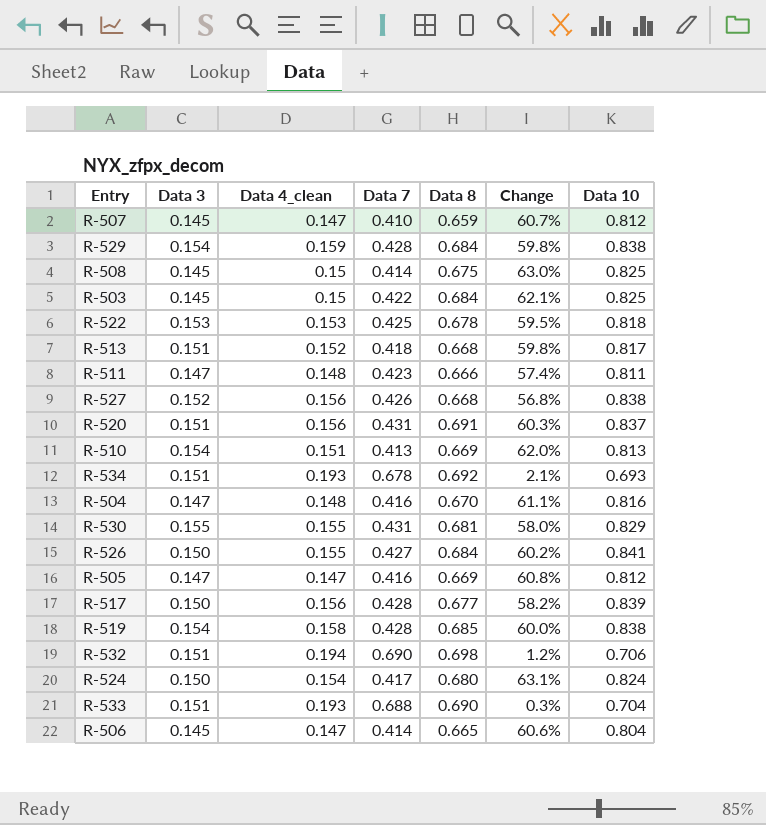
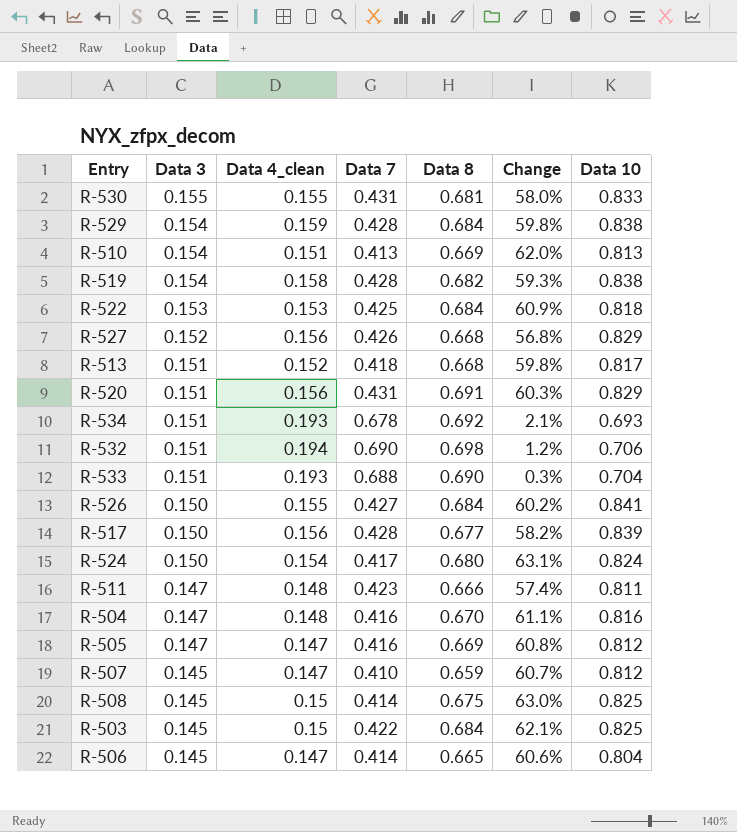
row order: none -> Data 3 descending
R-530 | Data 10: 0.829 -> 0.833
R-519 | Data 8: 0.685 -> 0.682
R-519 | Change: 60.0% -> 59.3%
R-522 | Data 8: 0.678 -> 0.684
R-522 | Change: 59.5% -> 60.9%
R-527 | Data 10: 0.838 -> 0.829
R-520 | Data 10: 0.837 -> 0.829

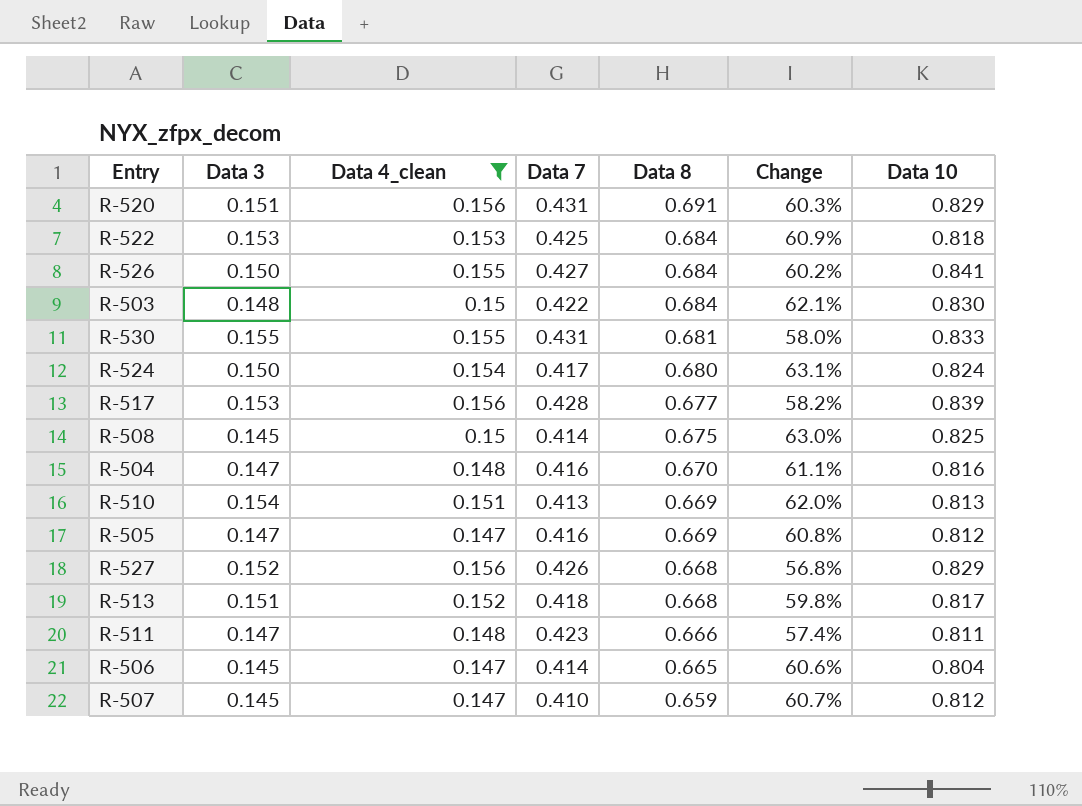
filter: none -> Data 4_clean <= 0.156
row order: Data 3 descending -> Data 8 descending
R-503 | Data 3: 0.145 -> 0.148
R-503 | Data 10: 0.825 -> 0.830
R-517 | Data 3: 0.150 -> 0.153

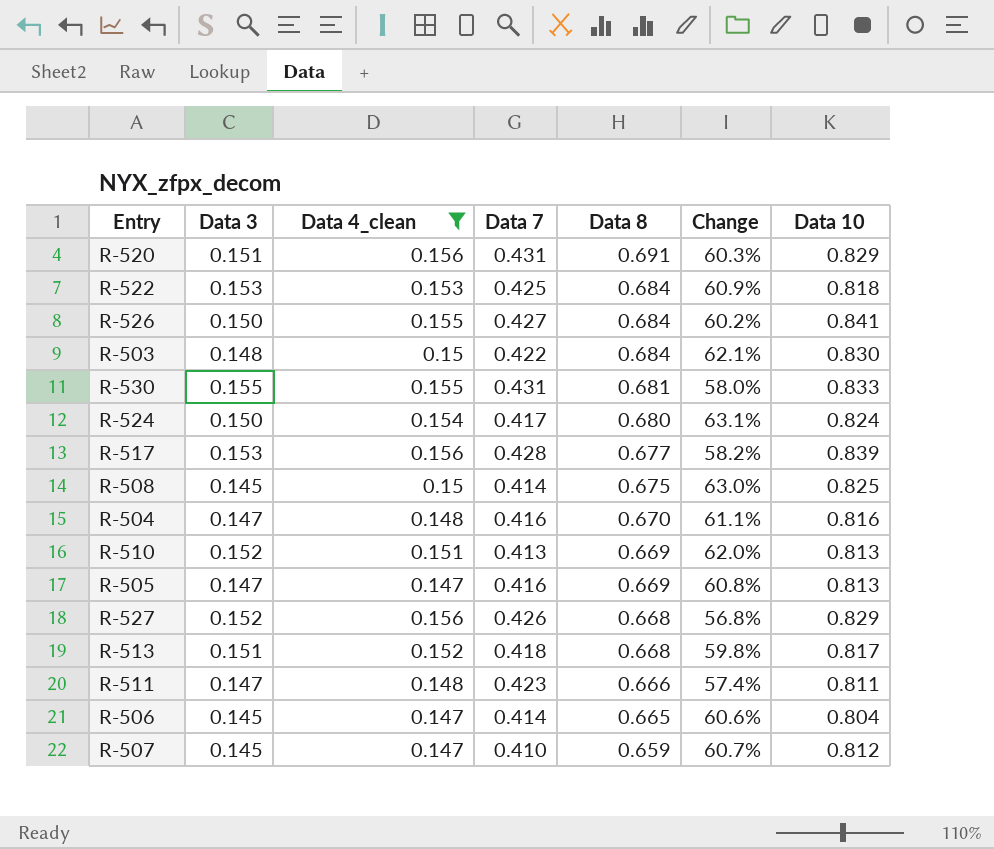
R-510 | Data 3: 0.154 -> 0.152
R-505 | Data 10: 0.812 -> 0.813

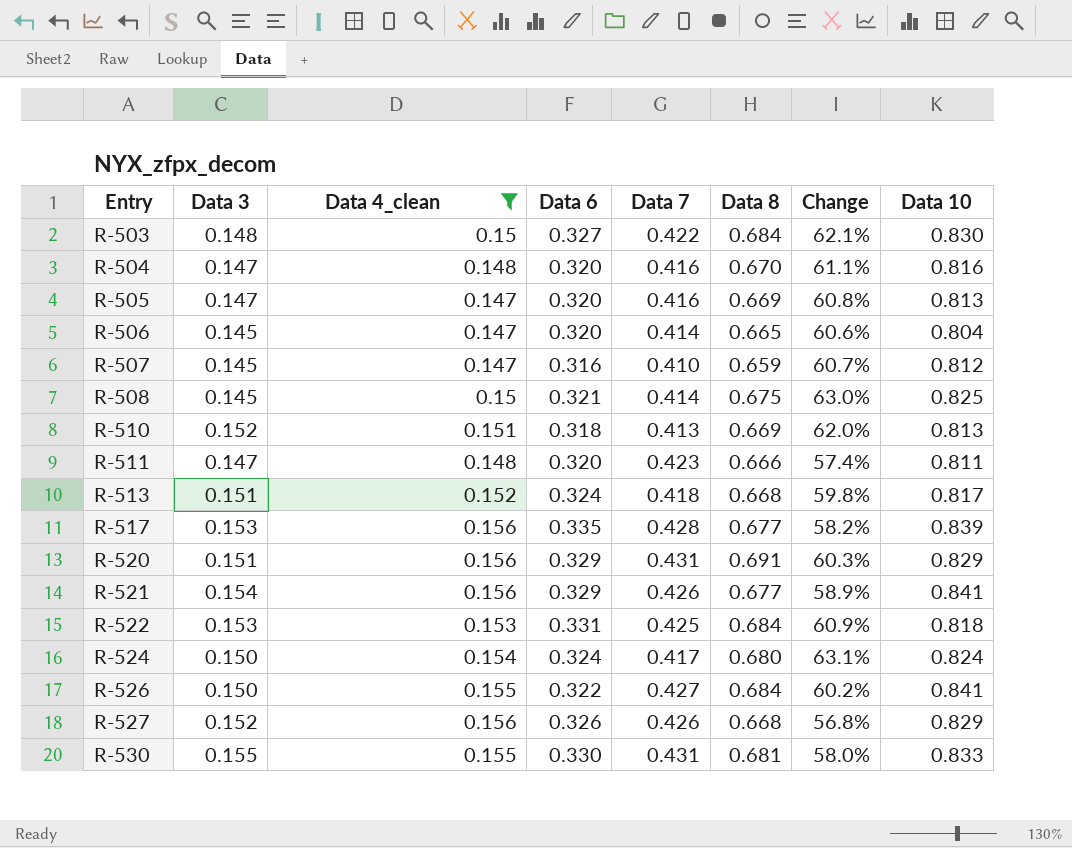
row order: Data 8 descending -> Entry ascending
column Data 6 | position: none -> 4
row R-521: none -> 0.154 | 0.156 | 0.329 | 0.426 | 0.677 | 58.9% | 0.841

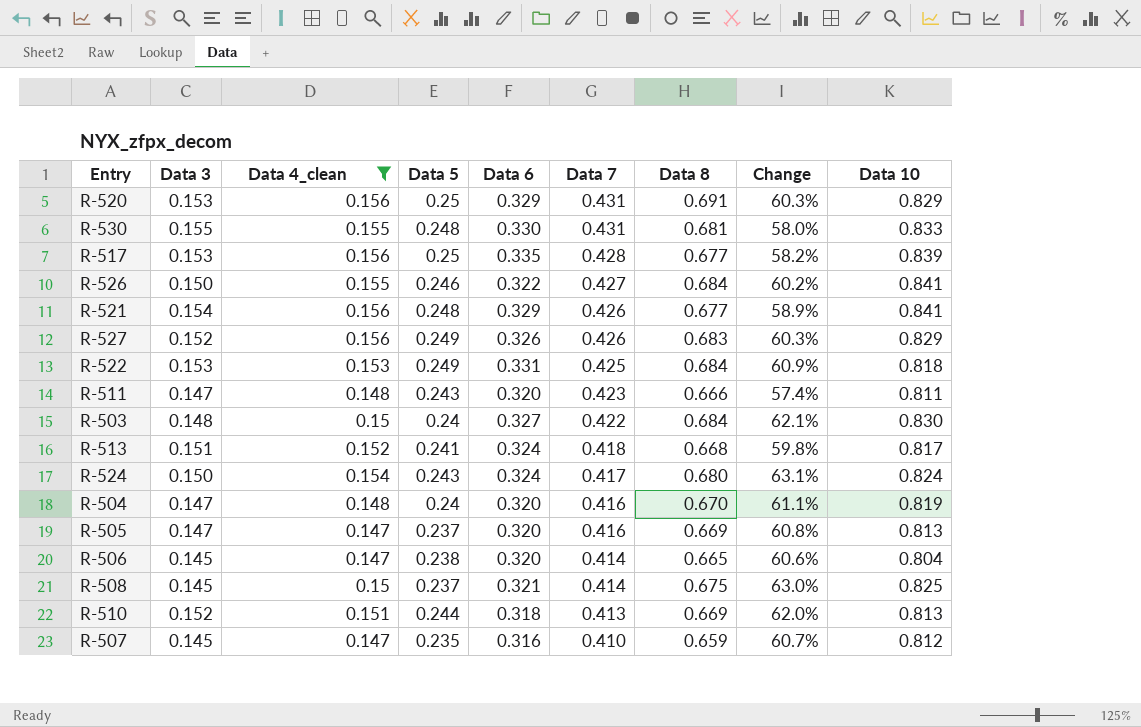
row order: Entry ascending -> Data 7 descending
column Data 5 | position: none -> 4
R-520 | Data 3: 0.151 -> 0.153
R-527 | Data 8: 0.668 -> 0.683
R-527 | Change: 56.8% -> 60.3%
R-504 | Data 10: 0.816 -> 0.819

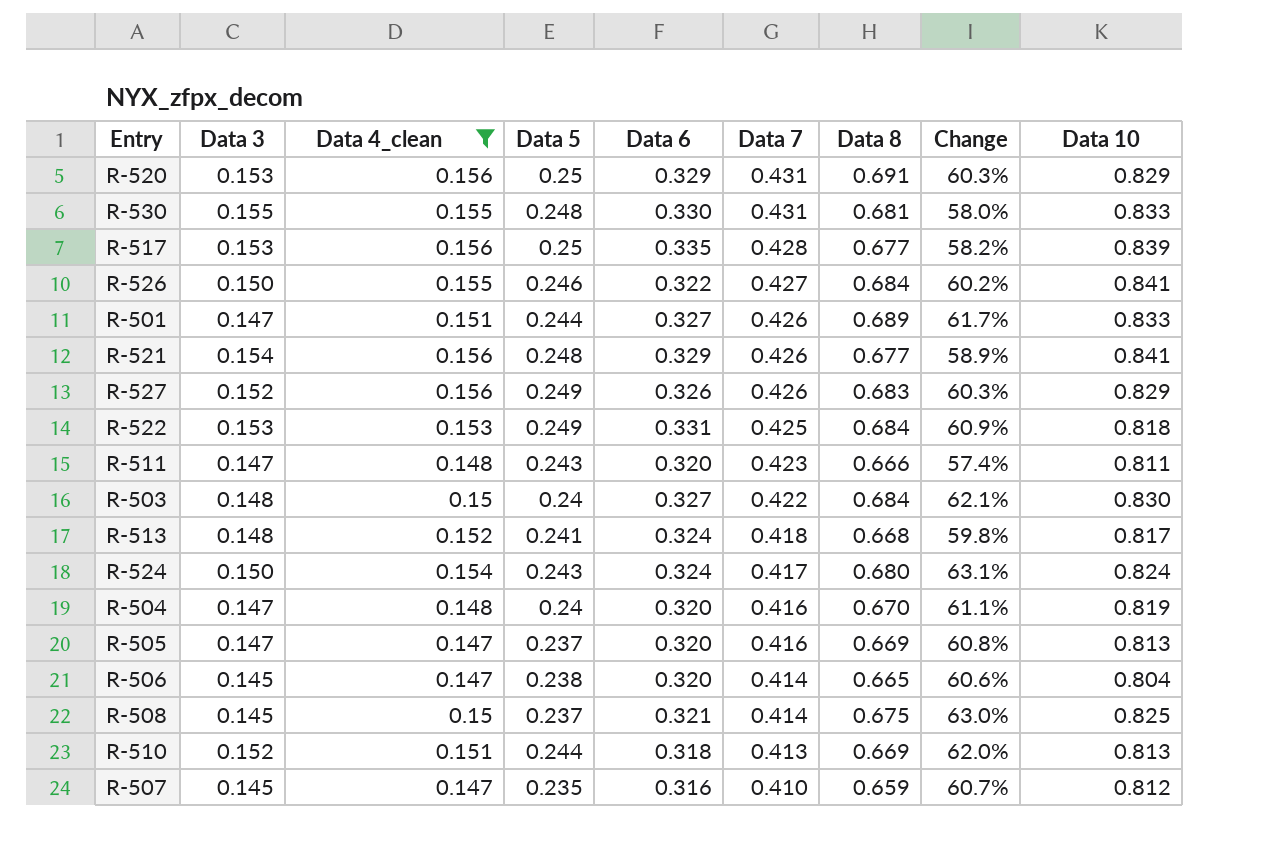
row R-501: none -> 0.147 | 0.151 | 0.244 | 0.327 | 0.426 | 0.689 | 61.7% | 0.833
R-513 | Data 3: 0.151 -> 0.148

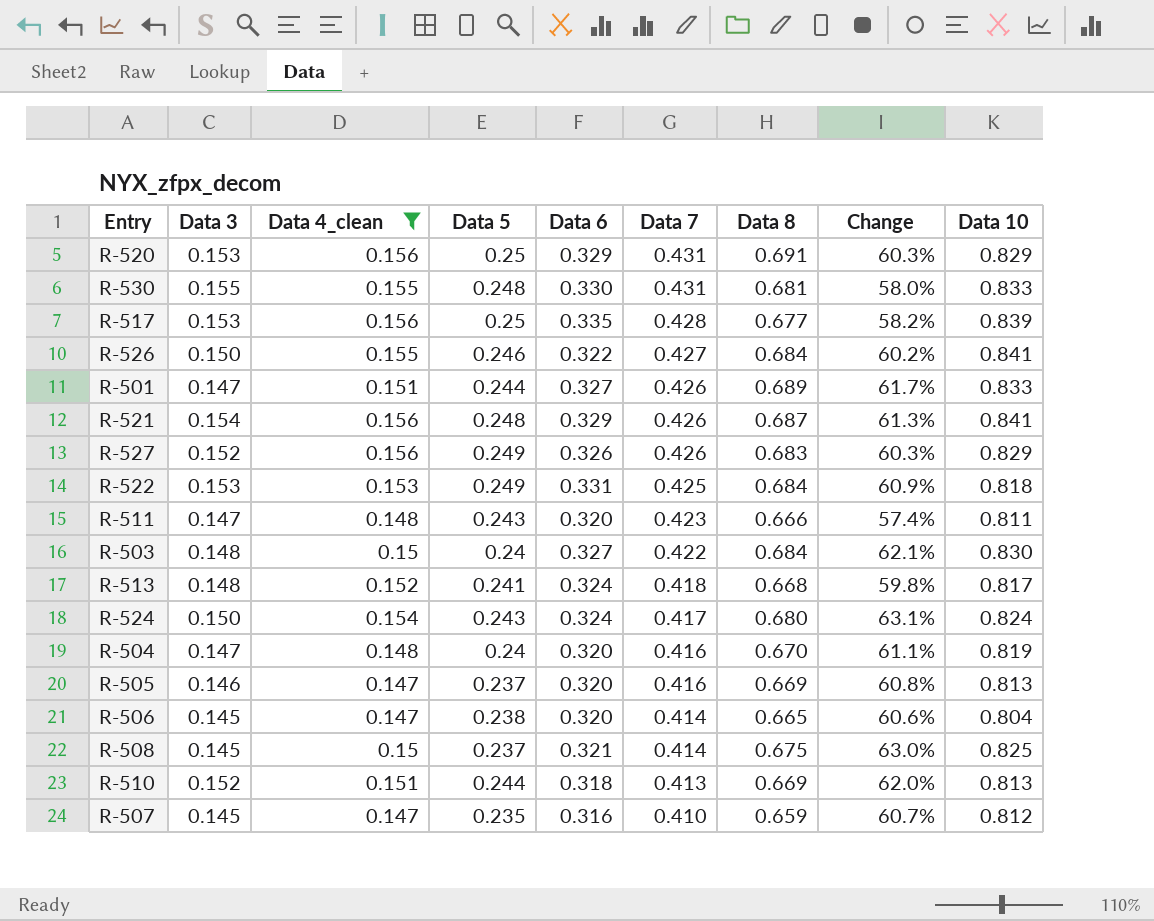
R-521 | Data 8: 0.677 -> 0.687
R-521 | Change: 58.9% -> 61.3%
R-505 | Data 3: 0.147 -> 0.146

